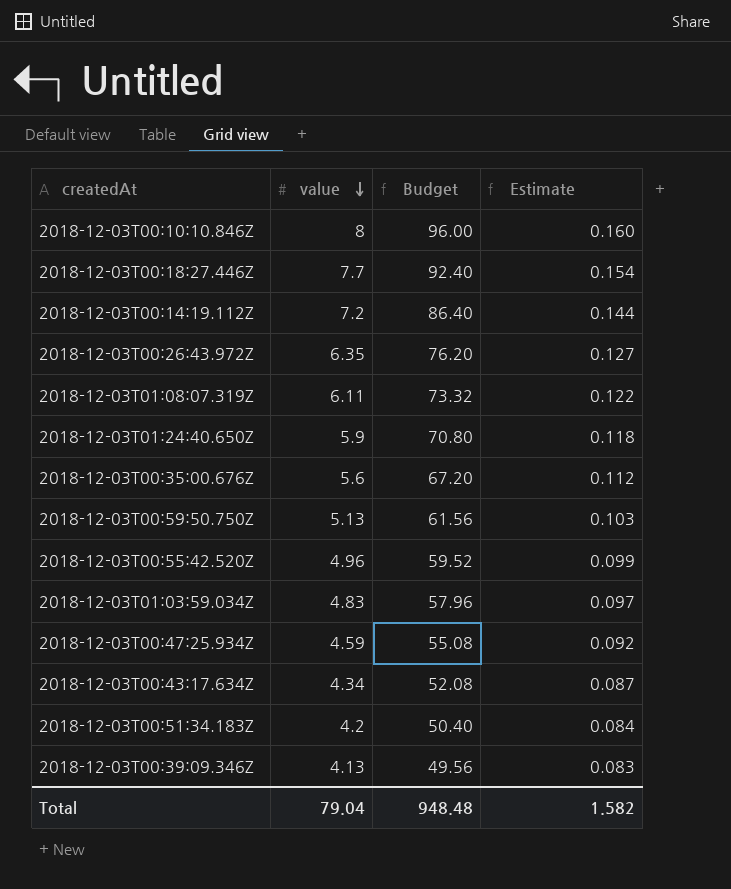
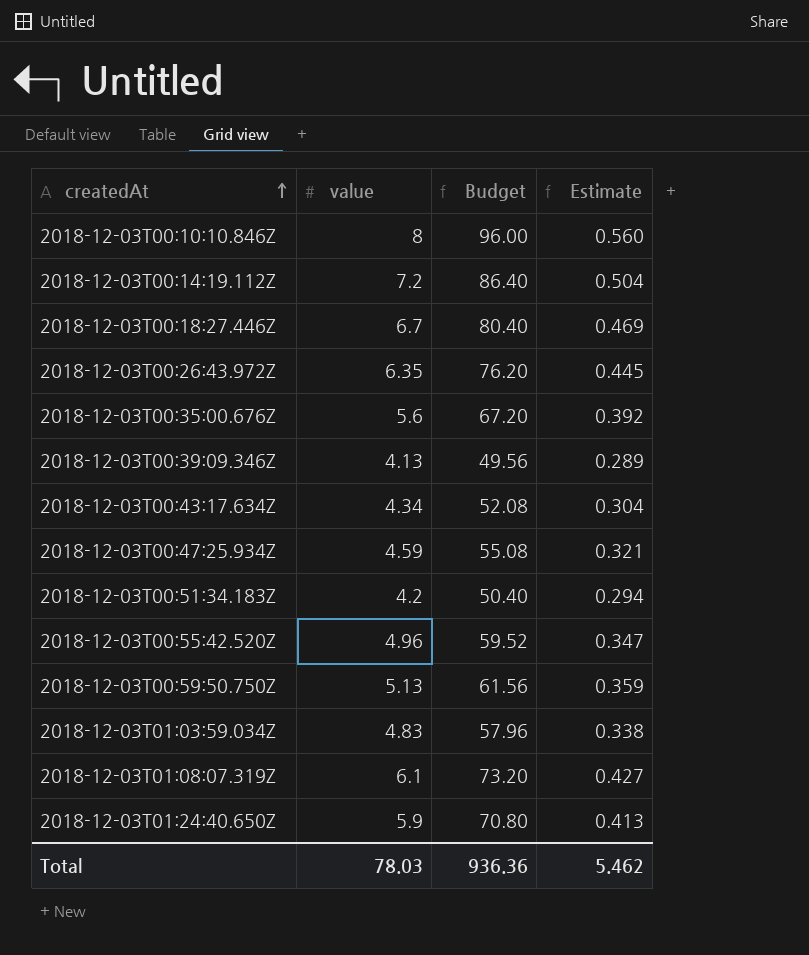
row order: value descending -> createdAt ascending
column Estimate | formula: [value] * 0.02 -> [value] * 0.07
2018-12-03T00:18:27.446Z | value: 7.7 -> 6.7
2018-12-03T00:18:27.446Z | Budget: 92.40 -> 80.40
2018-12-03T01:08:07.319Z | value: 6.11 -> 6.1
2018-12-03T01:08:07.319Z | Budget: 73.32 -> 73.20
Total | value: 79.04 -> 78.03
Total | Budget: 948.48 -> 936.36
Total | Estimate: 1.582 -> 5.462

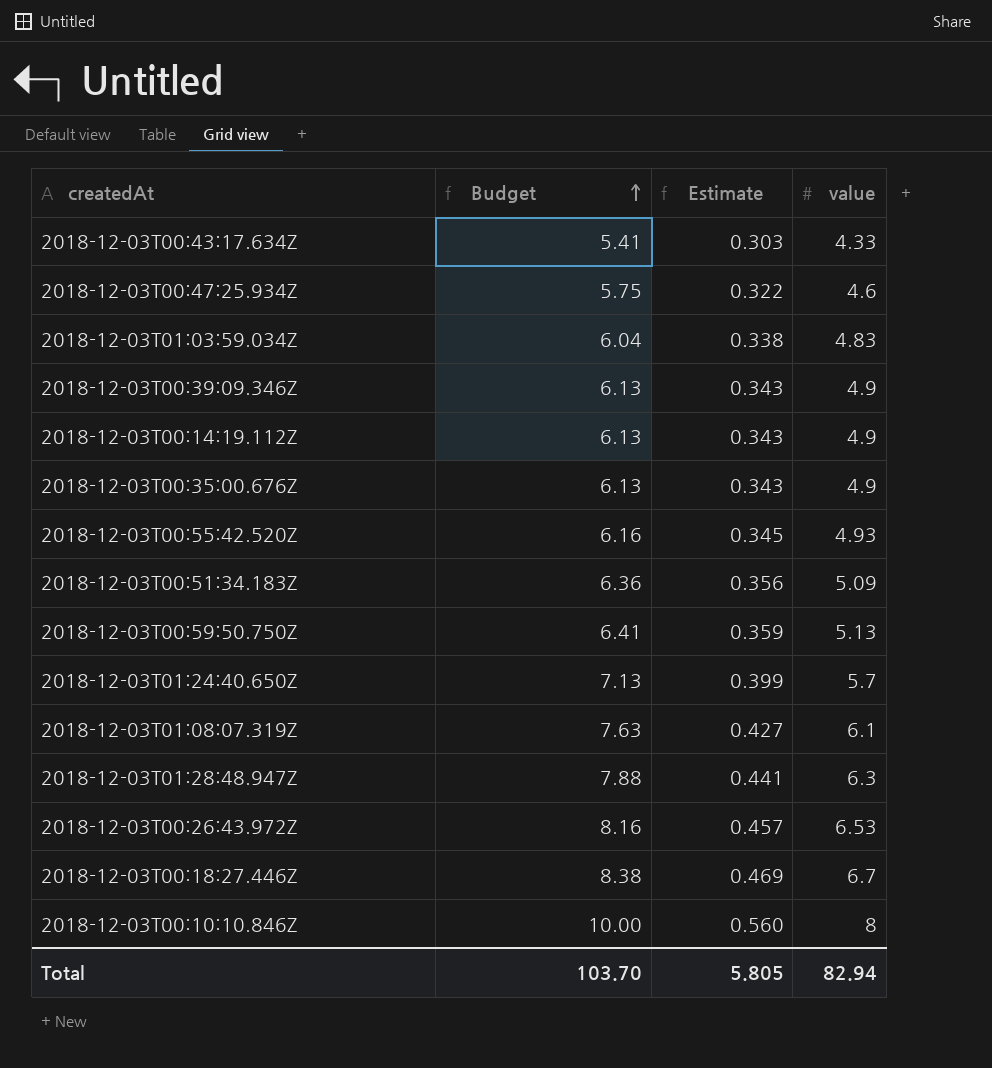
row order: createdAt ascending -> Budget ascending
column Budget | formula: [value] * 12 -> [value] * 1.25
column value | position: 2 -> 4
2018-12-03T00:43:17.634Z | Estimate: 0.304 -> 0.303
2018-12-03T00:43:17.634Z | value: 4.34 -> 4.33
2018-12-03T00:47:25.934Z | Estimate: 0.321 -> 0.322
2018-12-03T00:47:25.934Z | value: 4.59 -> 4.6
2018-12-03T00:39:09.346Z | Estimate: 0.289 -> 0.343
2018-12-03T00:39:09.346Z | value: 4.13 -> 4.9
2018-12-03T00:14:19.112Z | Estimate: 0.504 -> 0.343
2018-12-03T00:14:19.112Z | value: 7.2 -> 4.9
2018-12-03T00:35:00.676Z | Estimate: 0.392 -> 0.343
2018-12-03T00:35:00.676Z | value: 5.6 -> 4.9
2018-12-03T00:55:42.520Z | Estimate: 0.347 -> 0.345
2018-12-03T00:55:42.520Z | value: 4.96 -> 4.93
2018-12-03T00:51:34.183Z | Estimate: 0.294 -> 0.356
2018-12-03T00:51:34.183Z | value: 4.2 -> 5.09
2018-12-03T01:24:40.650Z | Estimate: 0.413 -> 0.399
2018-12-03T01:24:40.650Z | value: 5.9 -> 5.7
row 2018-12-03T01:28:48.947Z: none -> 7.88 | 0.441 | 6.3
2018-12-03T00:26:43.972Z | Estimate: 0.445 -> 0.457
2018-12-03T00:26:43.972Z | value: 6.35 -> 6.53
Total | Budget: 936.36 -> 103.70
Total | Estimate: 5.462 -> 5.805
Total | value: 78.03 -> 82.94

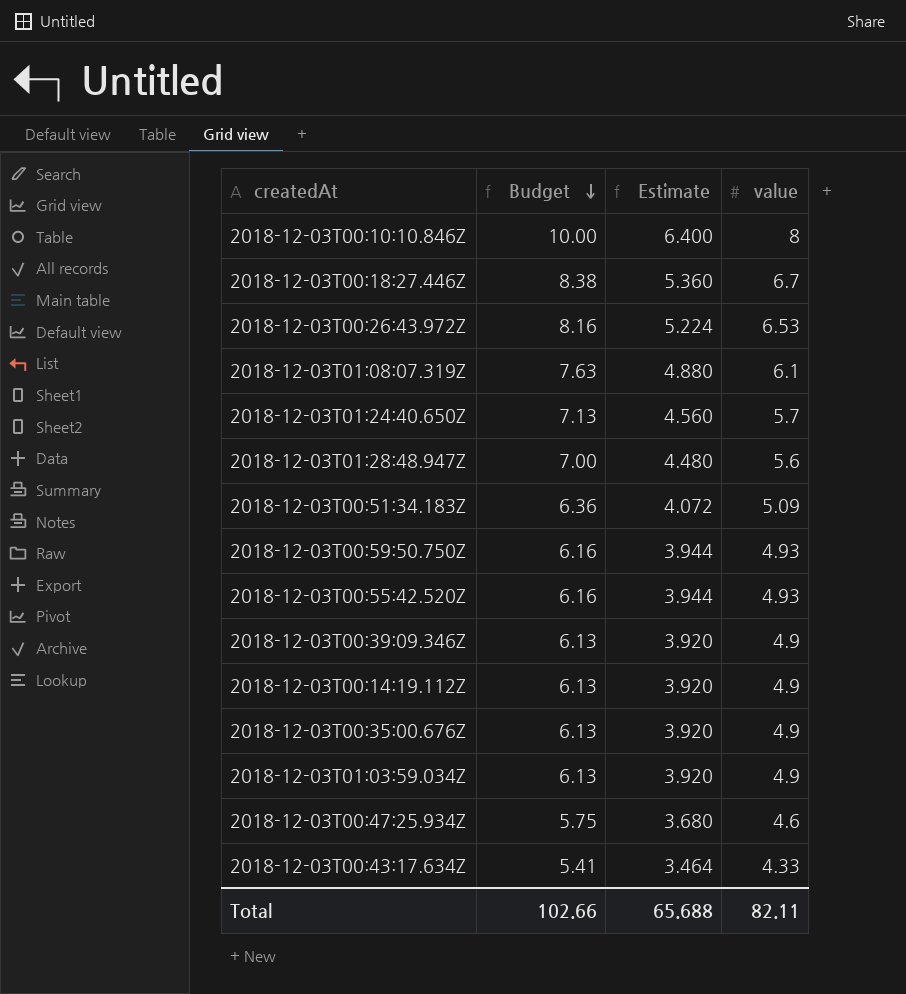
row order: Budget ascending -> Budget descending
column Estimate | formula: [value] * 0.07 -> [value] * 0.8
2018-12-03T01:28:48.947Z | Budget: 7.88 -> 7.00
2018-12-03T01:28:48.947Z | value: 6.3 -> 5.6
2018-12-03T00:59:50.750Z | Budget: 6.41 -> 6.16
2018-12-03T00:59:50.750Z | value: 5.13 -> 4.93
2018-12-03T01:03:59.034Z | Budget: 6.04 -> 6.13
2018-12-03T01:03:59.034Z | value: 4.83 -> 4.9
Total | Budget: 103.70 -> 102.66
Total | Estimate: 5.805 -> 65.688
Total | value: 82.94 -> 82.11

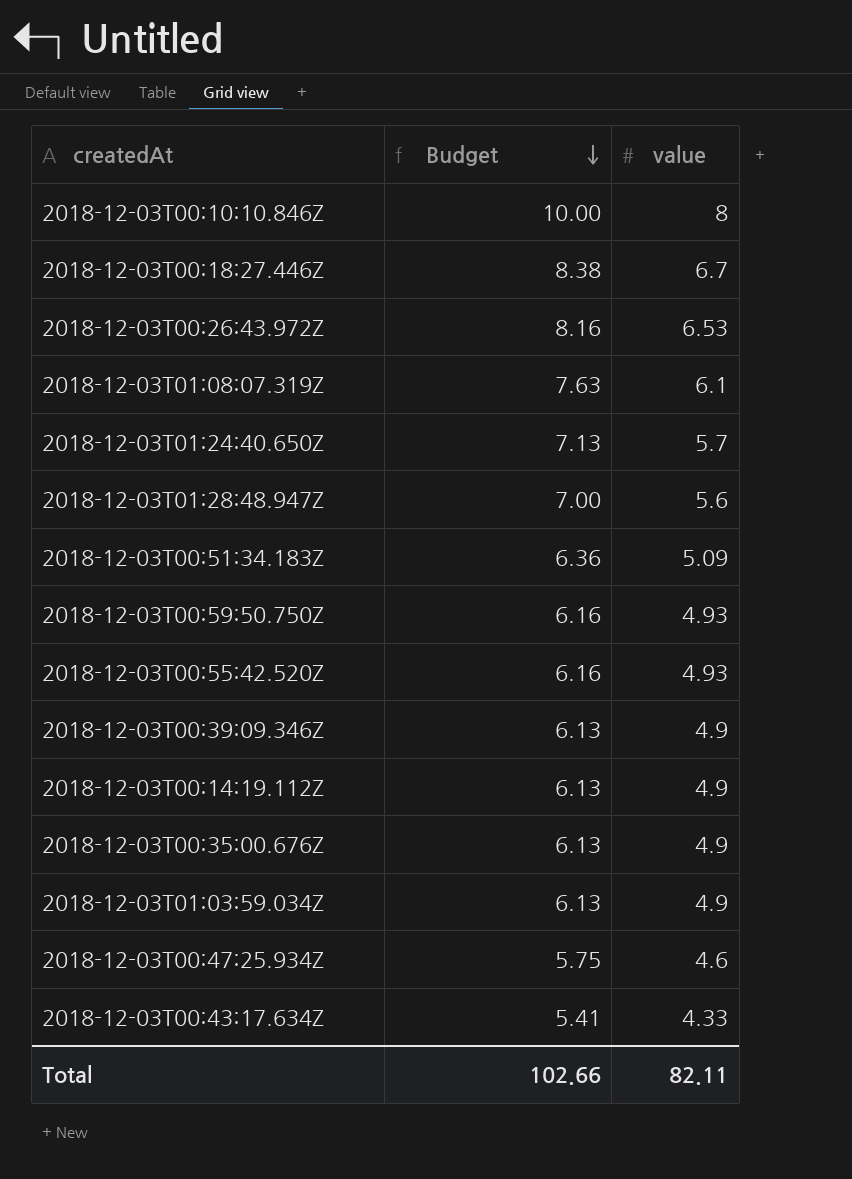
column Estimate | formula: [value] * 0.8 -> none

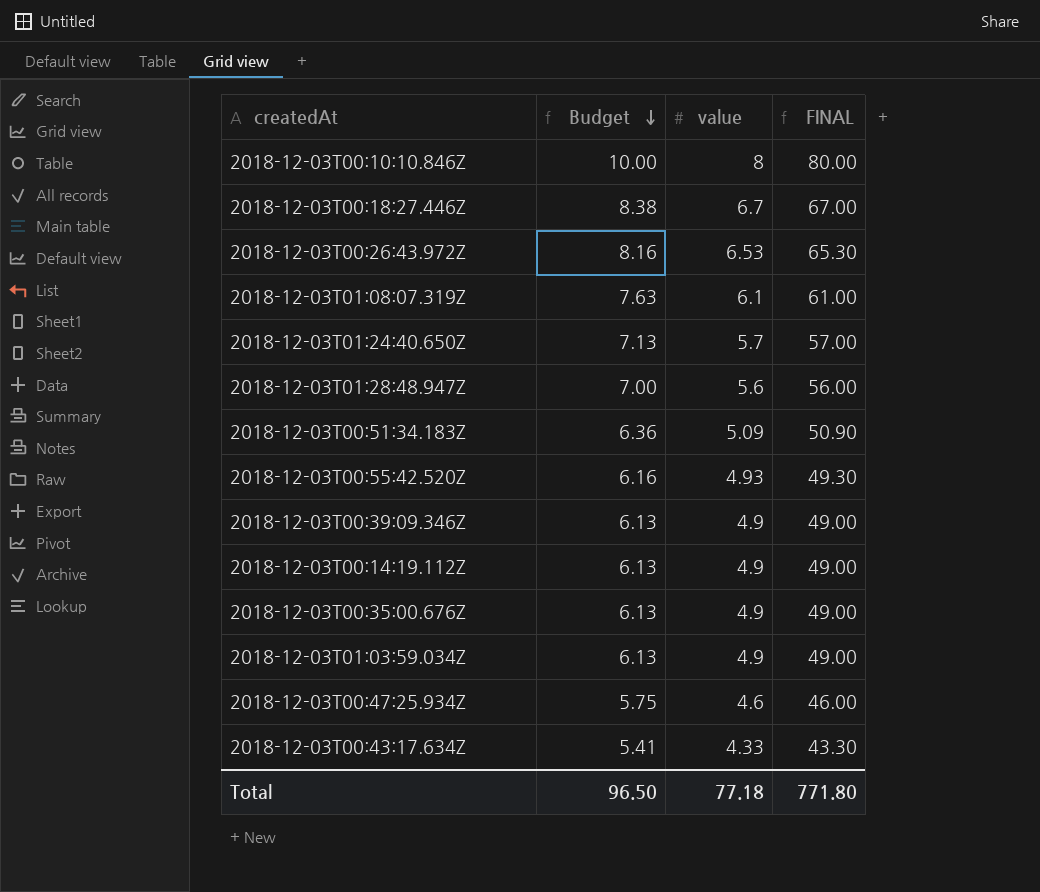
column FINAL | formula: none -> [value] * 10
row 2018-12-03T00:59:50.750Z: 6.16 | 4.93 -> none
Total | Budget: 102.66 -> 96.50
Total | value: 82.11 -> 77.18

